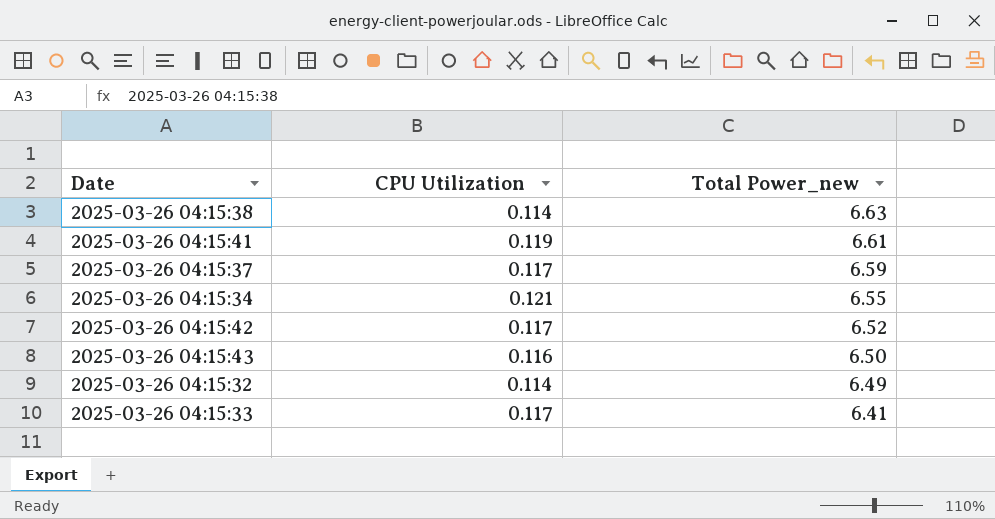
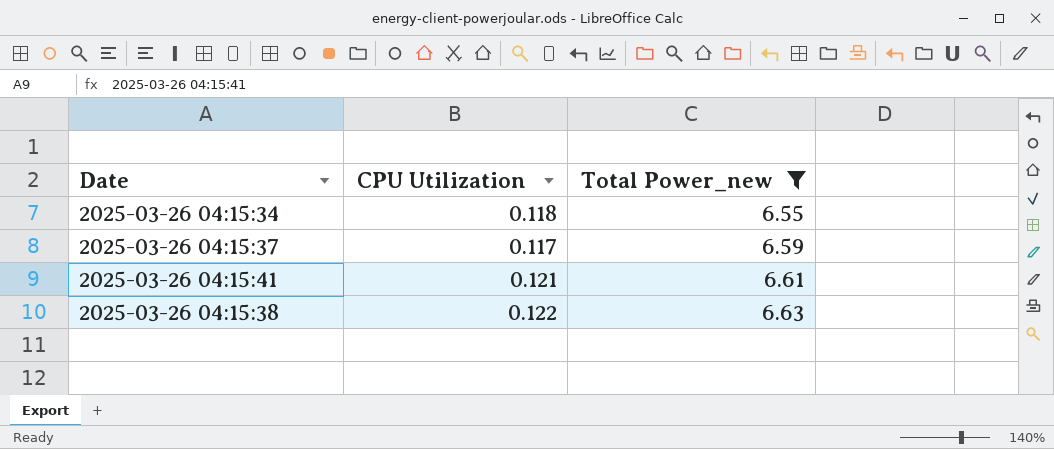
filter: none -> Total Power_new >= 6.55
row order: Total Power_new descending -> Total Power_new ascending
2025-03-26 04:15:34 | CPU Utilization: 0.121 -> 0.118
2025-03-26 04:15:41 | CPU Utilization: 0.119 -> 0.121
2025-03-26 04:15:38 | CPU Utilization: 0.114 -> 0.122

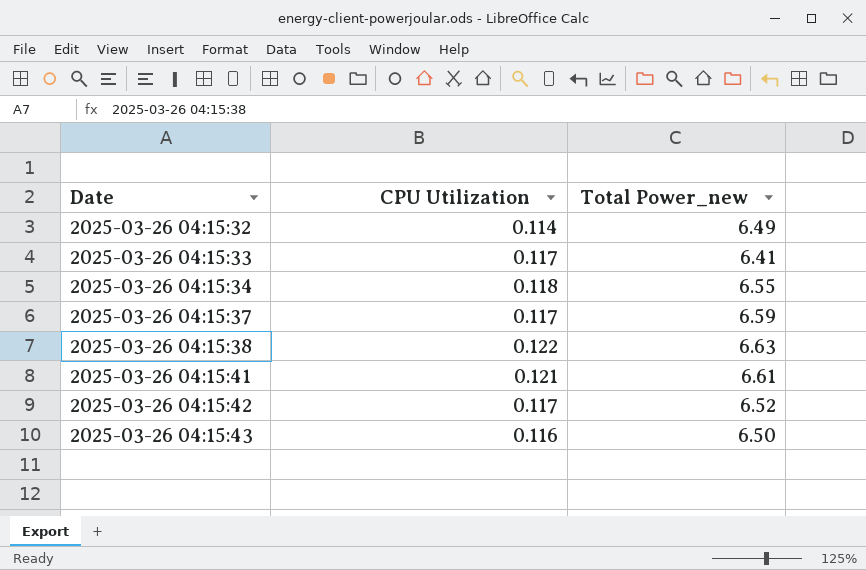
filter: Total Power_new >= 6.55 -> none
row order: Total Power_new ascending -> Date ascending

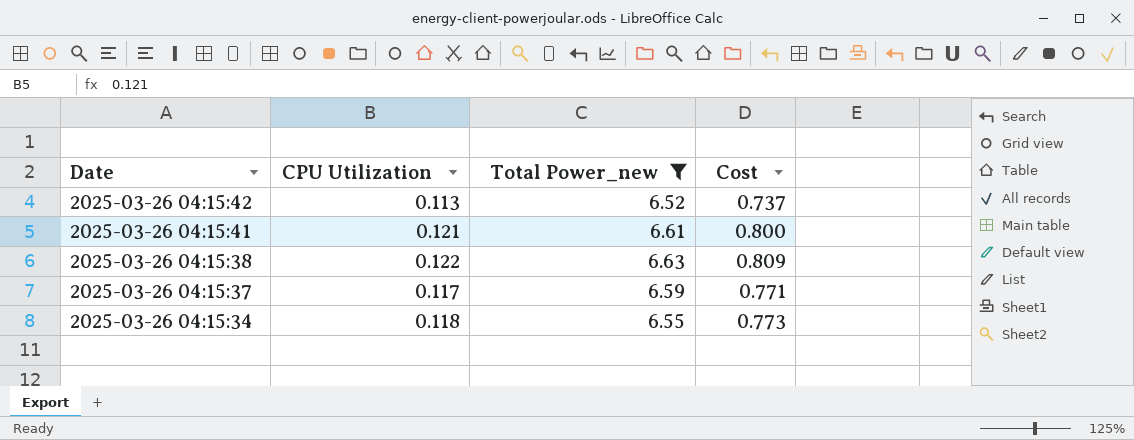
filter: none -> Total Power_new >= 6.52
row order: Date ascending -> Date descending
column Cost | formula: none -> [CPU Utilization] * [Total Power_new]
2025-03-26 04:15:42 | CPU Utilization: 0.117 -> 0.113

